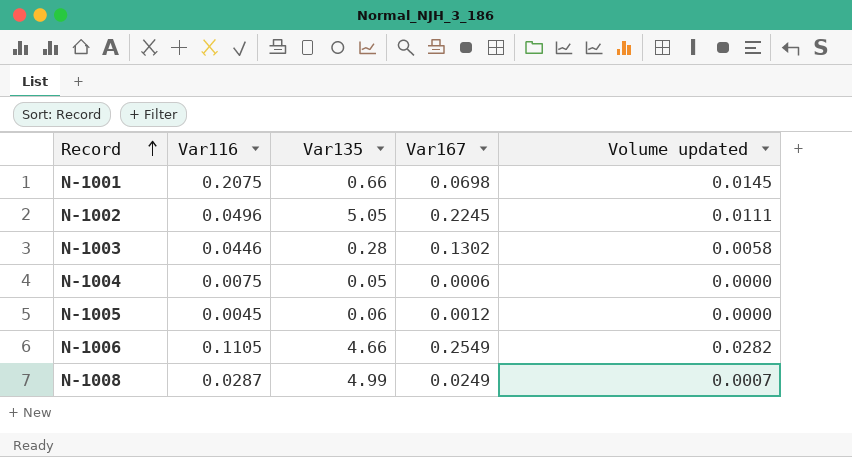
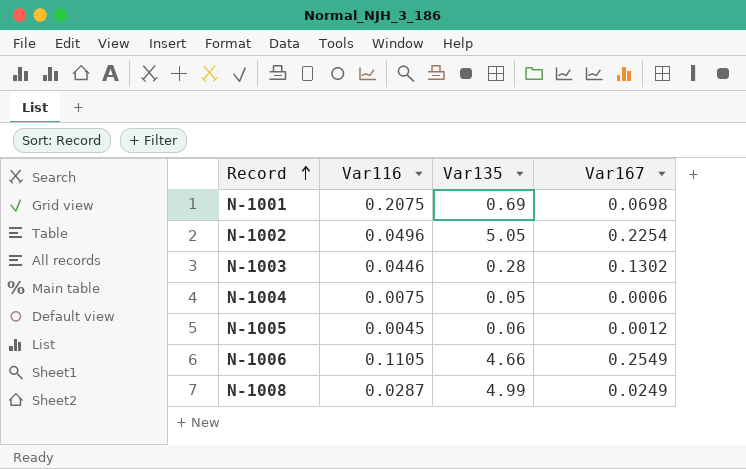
column Volume updated | formula: [Var116] * [Var167] -> none
N-1001 | Var135: 0.66 -> 0.69
N-1002 | Var167: 0.2245 -> 0.2254

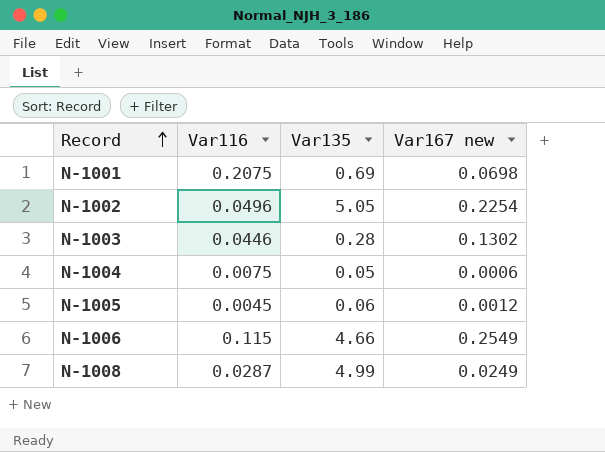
column name: Var167 -> Var167 new
N-1006 | Var116: 0.1105 -> 0.115

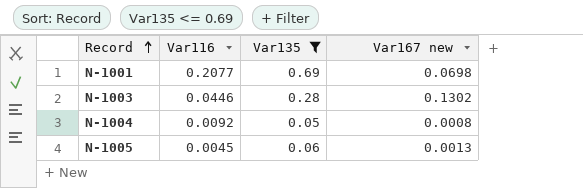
filter: none -> Var135 <= 0.69
N-1001 | Var116: 0.2075 -> 0.2077
N-1004 | Var116: 0.0075 -> 0.0092
N-1004 | Var167 new: 0.0006 -> 0.0008
N-1005 | Var167 new: 0.0012 -> 0.0013

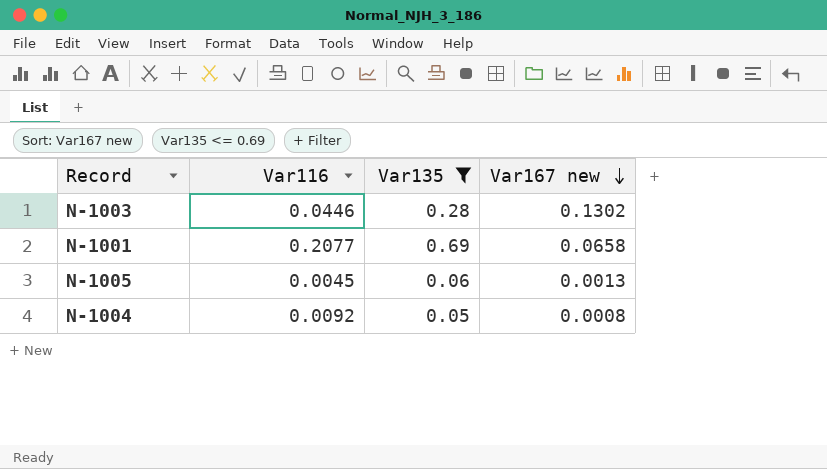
row order: Record ascending -> Var167 new descending
N-1001 | Var167 new: 0.0698 -> 0.0658

